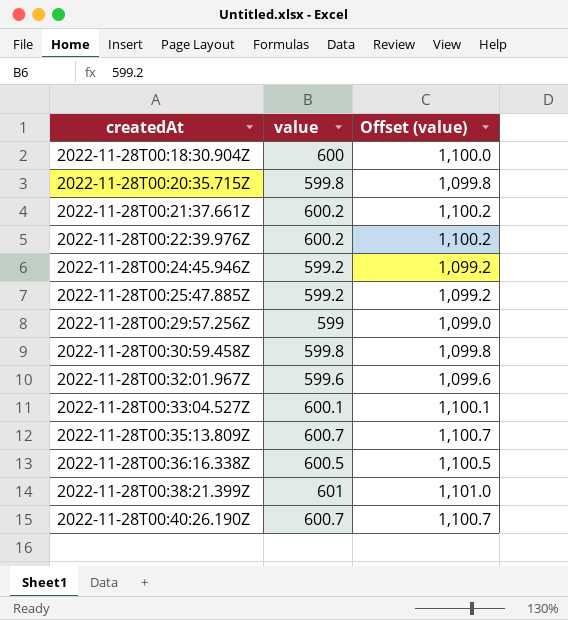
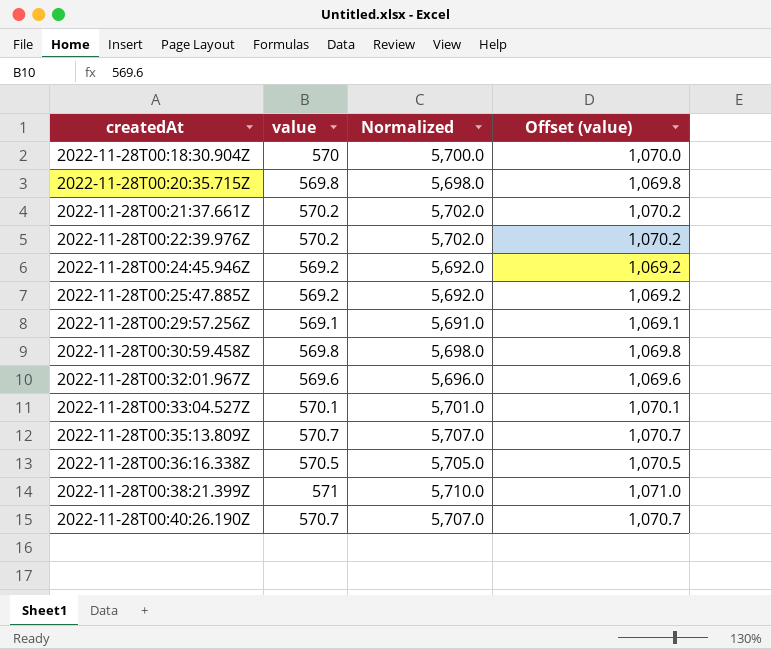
column Normalized | formula: none -> [value] * 10
2022-11-28T00:18:30.904Z | value: 600 -> 570
2022-11-28T00:18:30.904Z | Offset (value): 1,100.0 -> 1,070.0
2022-11-28T00:20:35.715Z | value: 599.8 -> 569.8
2022-11-28T00:20:35.715Z | Offset (value): 1,099.8 -> 1,069.8
2022-11-28T00:21:37.661Z | value: 600.2 -> 570.2
2022-11-28T00:21:37.661Z | Offset (value): 1,100.2 -> 1,070.2
2022-11-28T00:22:39.976Z | value: 600.2 -> 570.2
2022-11-28T00:22:39.976Z | Offset (value): 1,100.2 -> 1,070.2
2022-11-28T00:24:45.946Z | value: 599.2 -> 569.2
2022-11-28T00:24:45.946Z | Offset (value): 1,099.2 -> 1,069.2
2022-11-28T00:25:47.885Z | value: 599.2 -> 569.2
2022-11-28T00:25:47.885Z | Offset (value): 1,099.2 -> 1,069.2
2022-11-28T00:29:57.256Z | value: 599 -> 569.1
2022-11-28T00:29:57.256Z | Offset (value): 1,099.0 -> 1,069.1
2022-11-28T00:30:59.458Z | value: 599.8 -> 569.8
2022-11-28T00:30:59.458Z | Offset (value): 1,099.8 -> 1,069.8
2022-11-28T00:32:01.967Z | value: 599.6 -> 569.6
2022-11-28T00:32:01.967Z | Offset (value): 1,099.6 -> 1,069.6
2022-11-28T00:33:04.527Z | value: 600.1 -> 570.1
2022-11-28T00:33:04.527Z | Offset (value): 1,100.1 -> 1,070.1
2022-11-28T00:35:13.809Z | value: 600.7 -> 570.7
2022-11-28T00:35:13.809Z | Offset (value): 1,100.7 -> 1,070.7
2022-11-28T00:36:16.338Z | value: 600.5 -> 570.5
2022-11-28T00:36:16.338Z | Offset (value): 1,100.5 -> 1,070.5
2022-11-28T00:38:21.399Z | value: 601 -> 571
2022-11-28T00:38:21.399Z | Offset (value): 1,101.0 -> 1,071.0
2022-11-28T00:40:26.190Z | value: 600.7 -> 570.7
2022-11-28T00:40:26.190Z | Offset (value): 1,100.7 -> 1,070.7

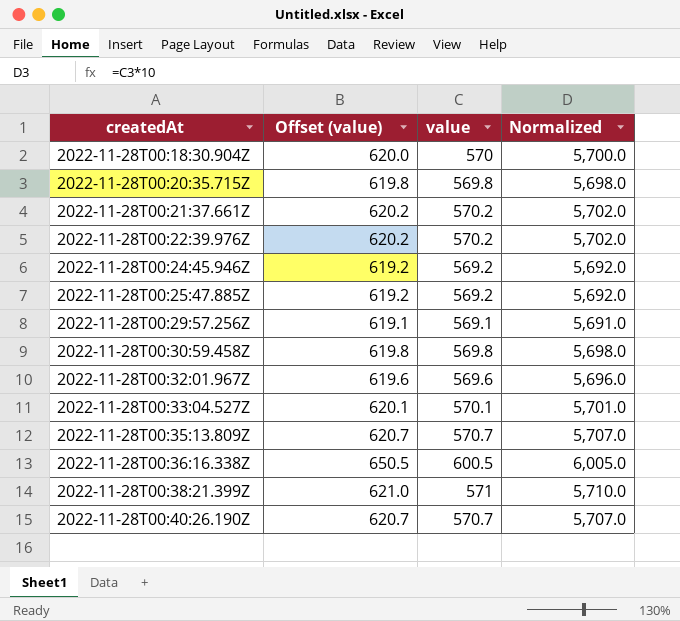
column Offset (value) | formula: [value] + 500 -> [value] + 50
column Offset (value) | position: 4 -> 2
2022-11-28T00:36:16.338Z | value: 570.5 -> 600.5
2022-11-28T00:36:16.338Z | Normalized: 5,705.0 -> 6,005.0

